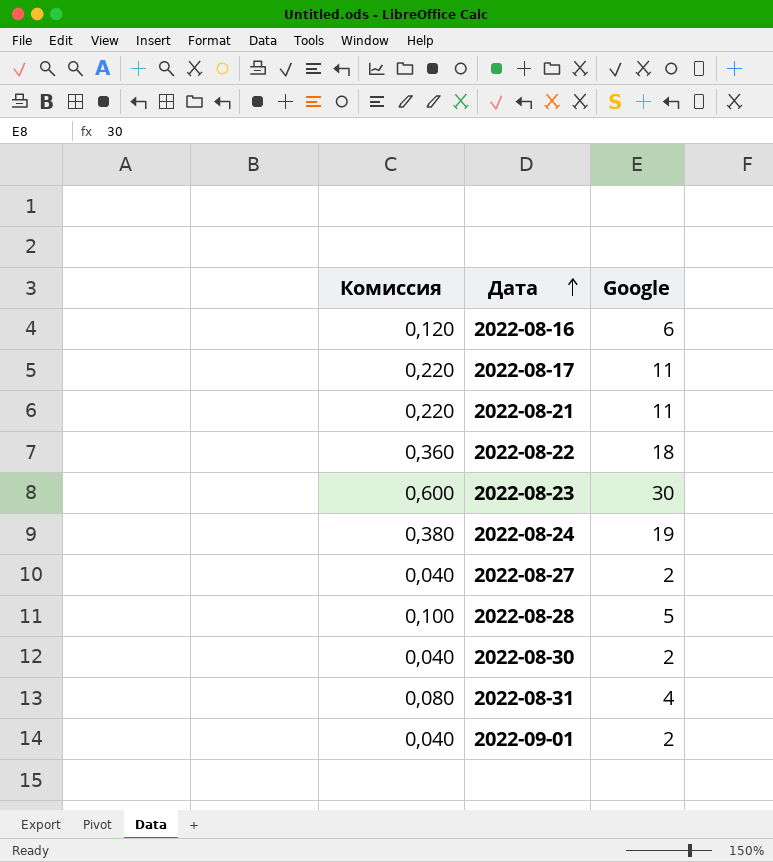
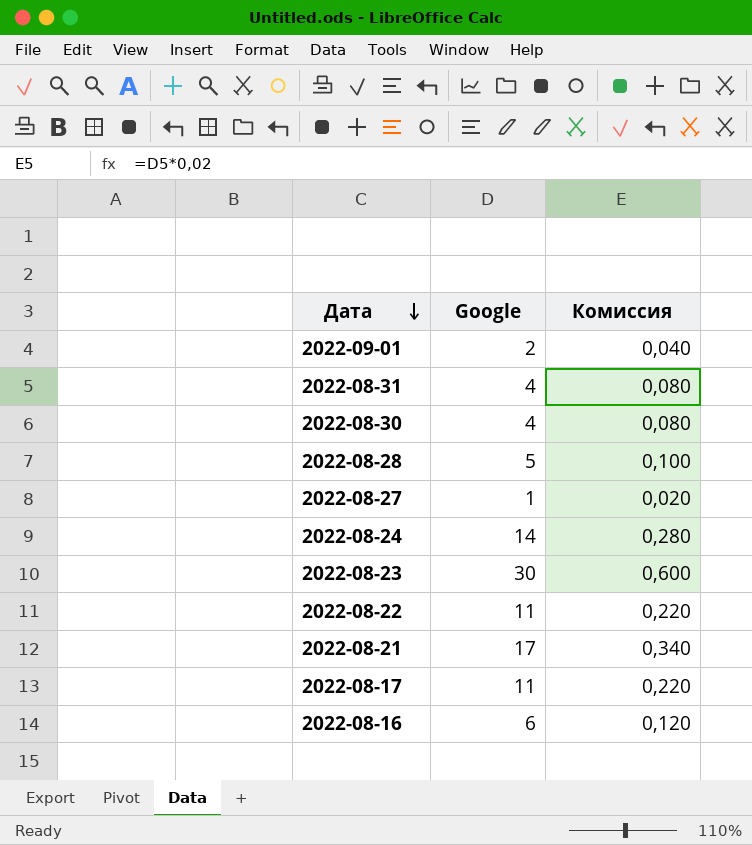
row order: Дата ascending -> Дата descending
column Комиссия | position: 1 -> 3
2022-08-30 | Google: 2 -> 4
2022-08-30 | Комиссия: 0,040 -> 0,080
2022-08-27 | Google: 2 -> 1
2022-08-27 | Комиссия: 0,040 -> 0,020
2022-08-24 | Google: 19 -> 14
2022-08-24 | Комиссия: 0,380 -> 0,280
2022-08-22 | Google: 18 -> 11
2022-08-22 | Комиссия: 0,360 -> 0,220
2022-08-21 | Google: 11 -> 17
2022-08-21 | Комиссия: 0,220 -> 0,340

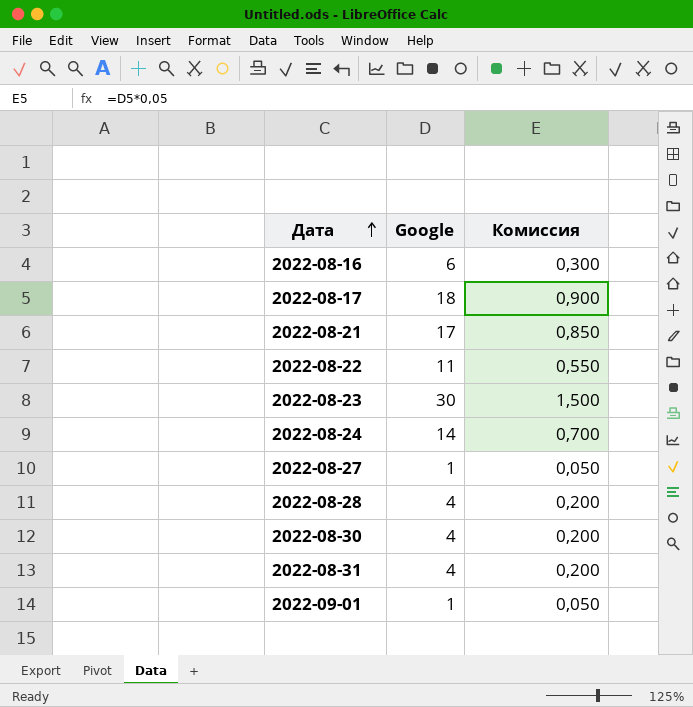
row order: Дата descending -> Дата ascending
column Комиссия | formula: [Google] * 0,02 -> [Google] * 0,05
2022-08-17 | Google: 11 -> 18
2022-08-28 | Google: 5 -> 4
2022-09-01 | Google: 2 -> 1

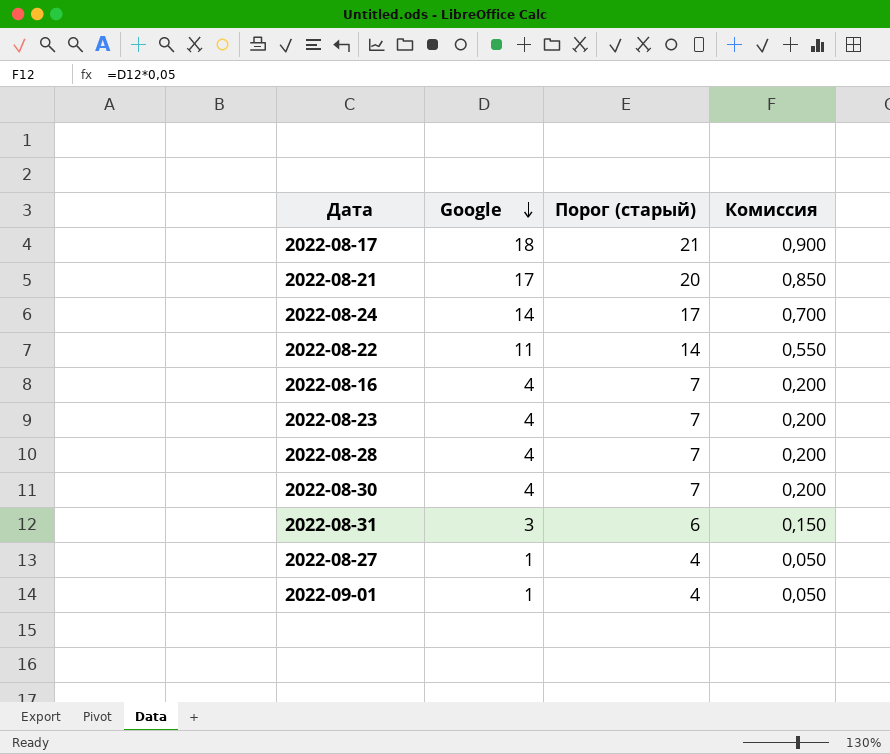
row order: Дата ascending -> Google descending
column Порог (старый) | formula: none -> [Google] + 3
2022-08-16 | Google: 6 -> 4
2022-08-16 | Комиссия: 0,300 -> 0,200
2022-08-23 | Google: 30 -> 4
2022-08-23 | Комиссия: 1,500 -> 0,200
2022-08-31 | Google: 4 -> 3
2022-08-31 | Комиссия: 0,200 -> 0,150

